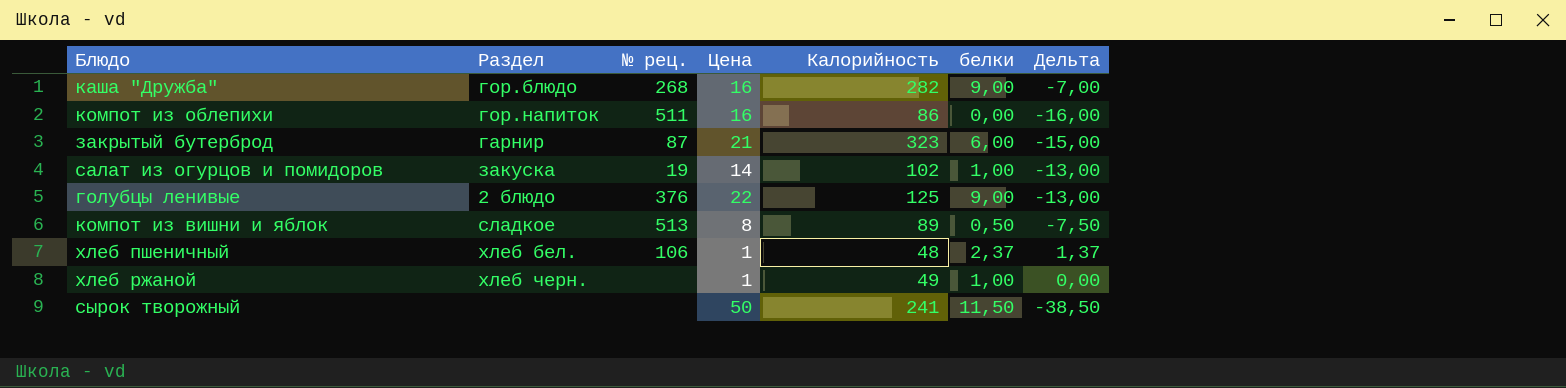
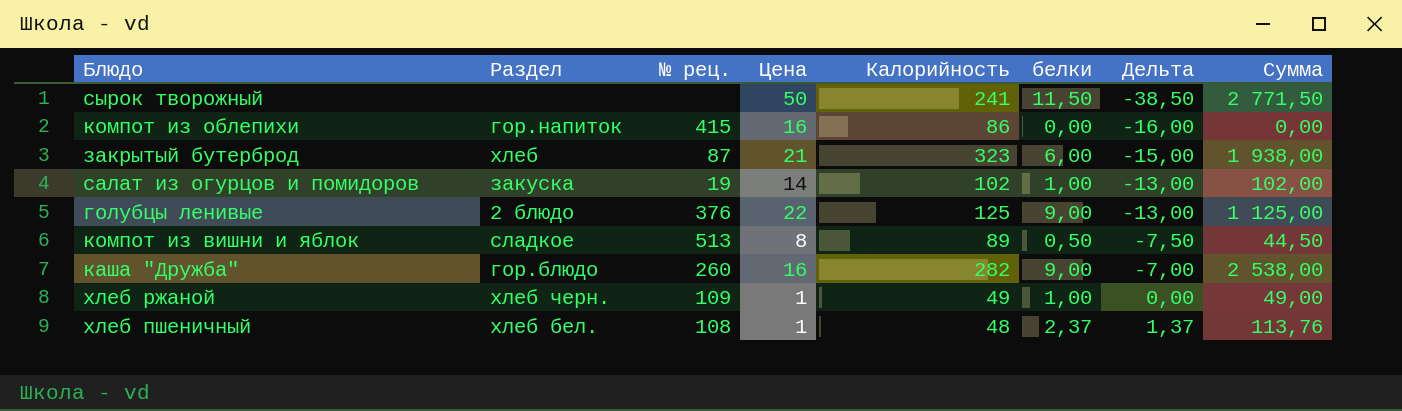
row order: none -> Дельта ascending
column Сумма | formula: none -> [Калорийность] * [белки]
компот из облепихи | № рец.: 511 -> 415
закрытый бутерброд | Раздел: гарнир -> хлеб
каша "Дружба" | № рец.: 268 -> 260
хлеб ржаной | № рец.: none -> 109
хлеб пшеничный | № рец.: 106 -> 108

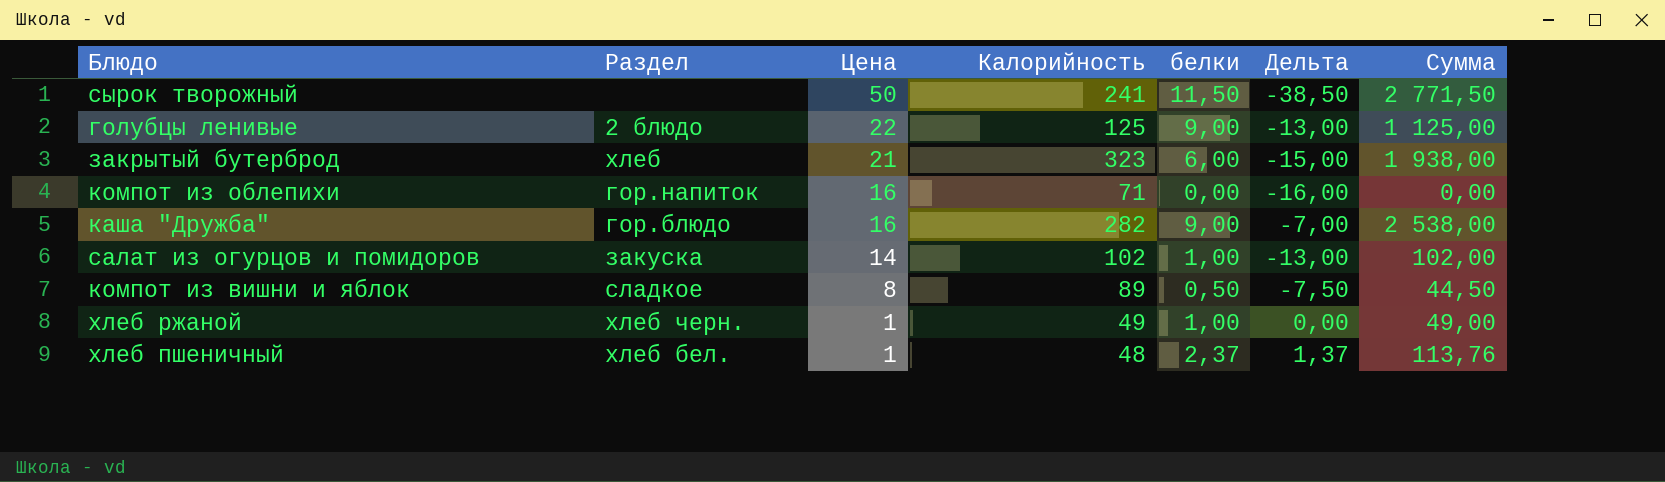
row order: Дельта ascending -> Цена descending
column № рец. | position: 3 -> none
компот из облепихи | Калорийность: 86 -> 71

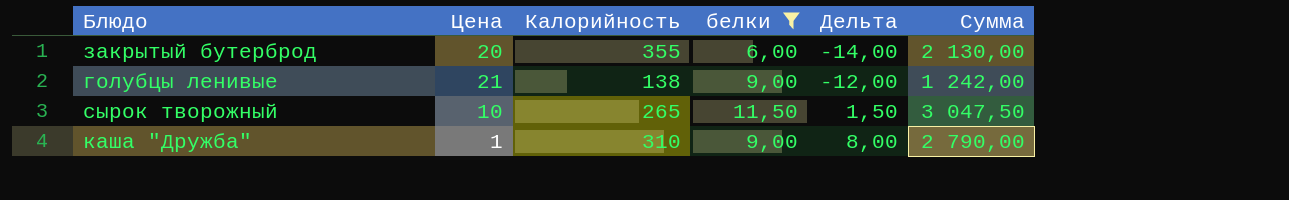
filter: none -> белки >= 6,00
row order: Цена descending -> Дельта ascending
column Раздел | position: 2 -> none
закрытый бутерброд | Цена: 21 -> 20
закрытый бутерброд | Калорийность: 323 -> 355
закрытый бутерброд | Дельта: -15,00 -> -14,00
закрытый бутерброд | Сумма: 1 938,00 -> 2 130,00
голубцы ленивые | Цена: 22 -> 21
голубцы ленивые | Калорийность: 125 -> 138
голубцы ленивые | Дельта: -13,00 -> -12,00
голубцы ленивые | Сумма: 1 125,00 -> 1 242,00
сырок творожный | Цена: 50 -> 10
сырок творожный | Калорийность: 241 -> 265
сырок творожный | Дельта: -38,50 -> 1,50
сырок творожный | Сумма: 2 771,50 -> 3 047,50
каша "Дружба" | Цена: 16 -> 1
каша "Дружба" | Калорийность: 282 -> 310
каша "Дружба" | Дельта: -7,00 -> 8,00
каша "Дружба" | Сумма: 2 538,00 -> 2 790,00

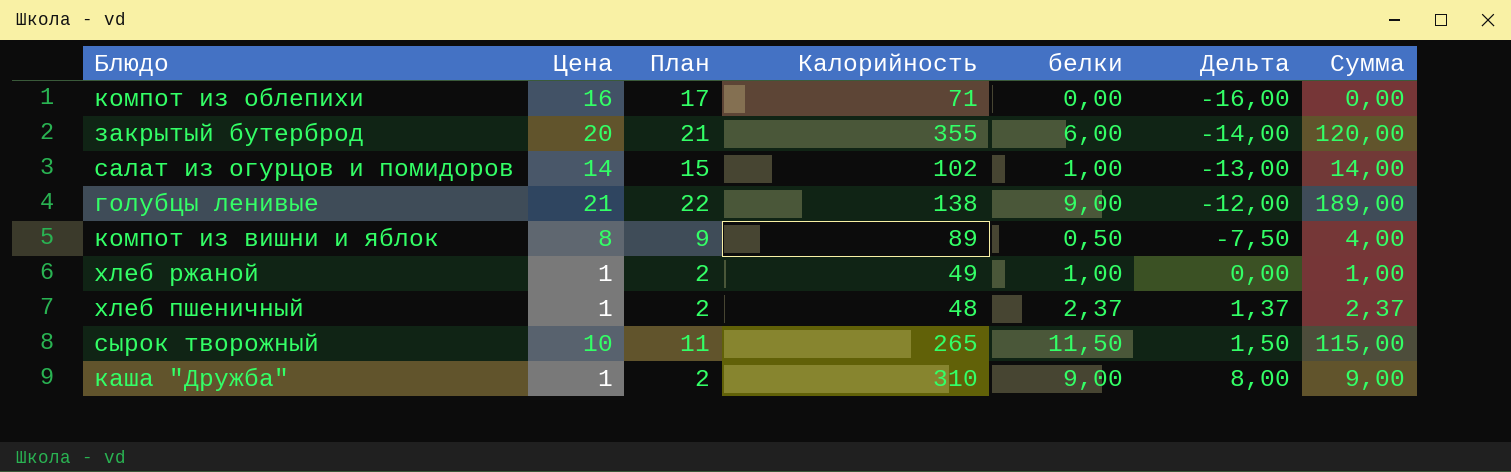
filter: белки >= 6,00 -> none
column План | formula: none -> [Цена] + 1
column Сумма | formula: [Калорийность] * [белки] -> [Цена] * [белки]

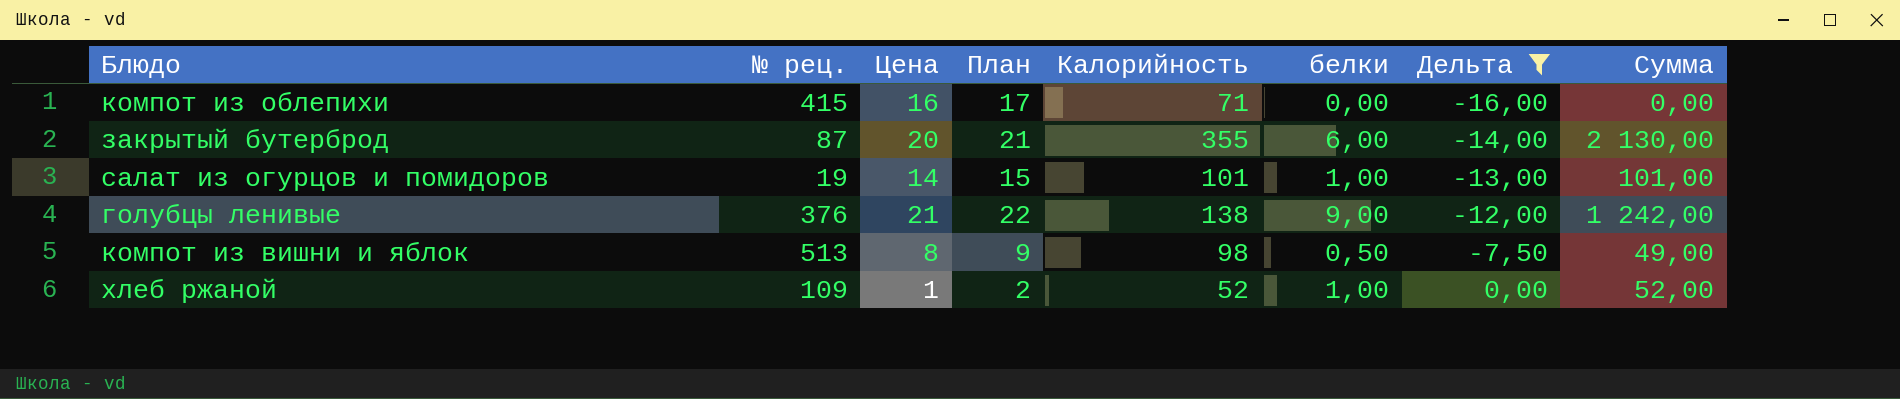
filter: none -> Дельта <= 0,00
column № рец. | position: none -> 2
column Сумма | formula: [Цена] * [белки] -> [Калорийность] * [белки]
салат из огурцов и помидоров | Калорийность: 102 -> 101
компот из вишни и яблок | Калорийность: 89 -> 98
хлеб ржаной | Калорийность: 49 -> 52

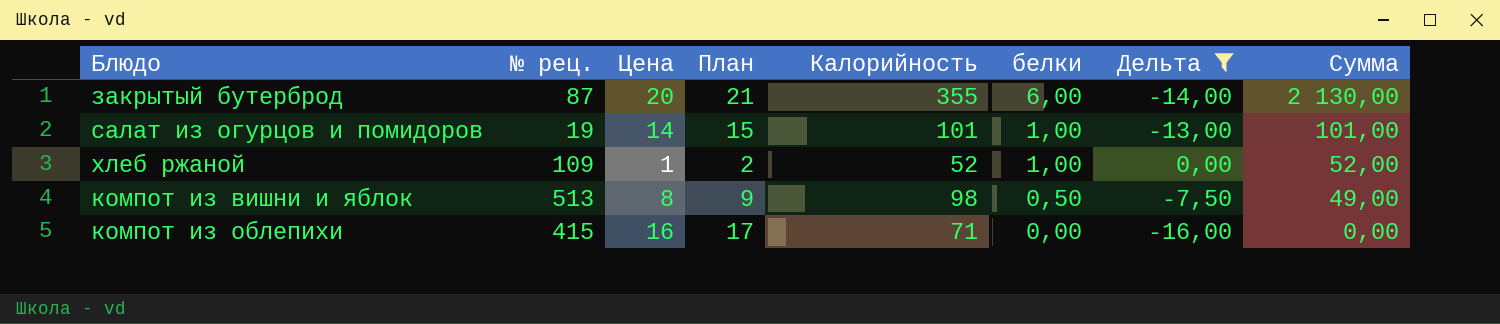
row order: Дельта ascending -> белки descending
row голубцы ленивые: 376 | 21 | 22 | 138 | 9,00 | -12,00 | 1 242,00 -> none

